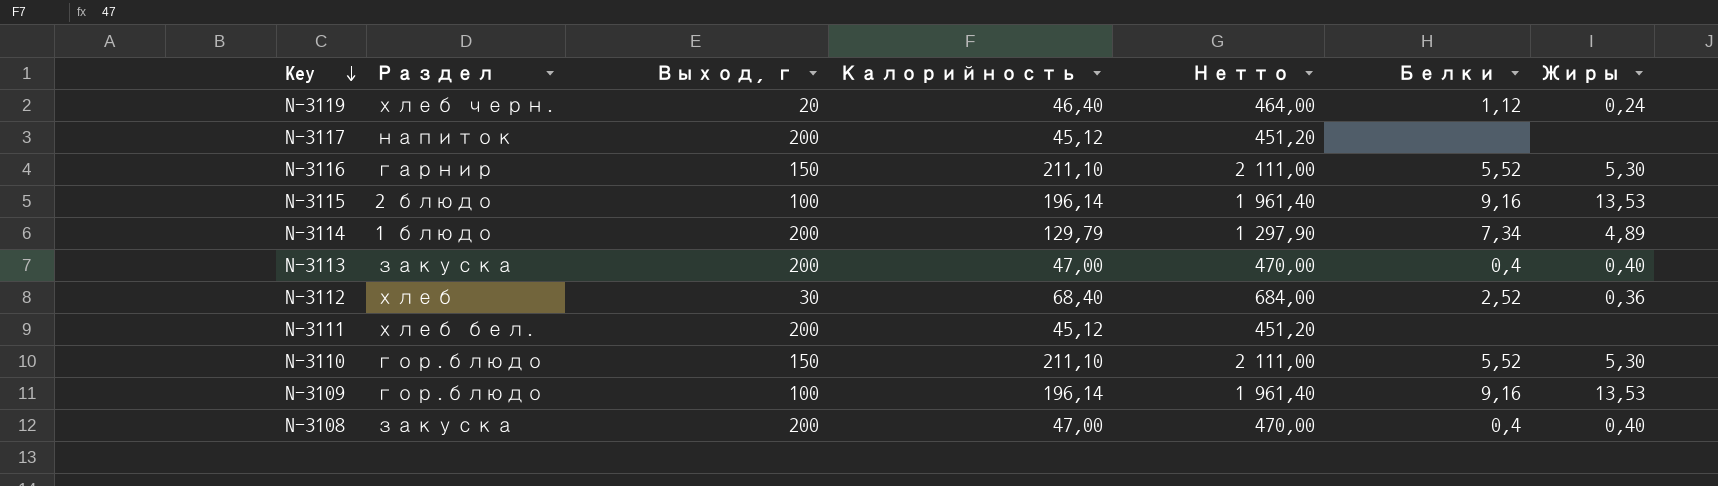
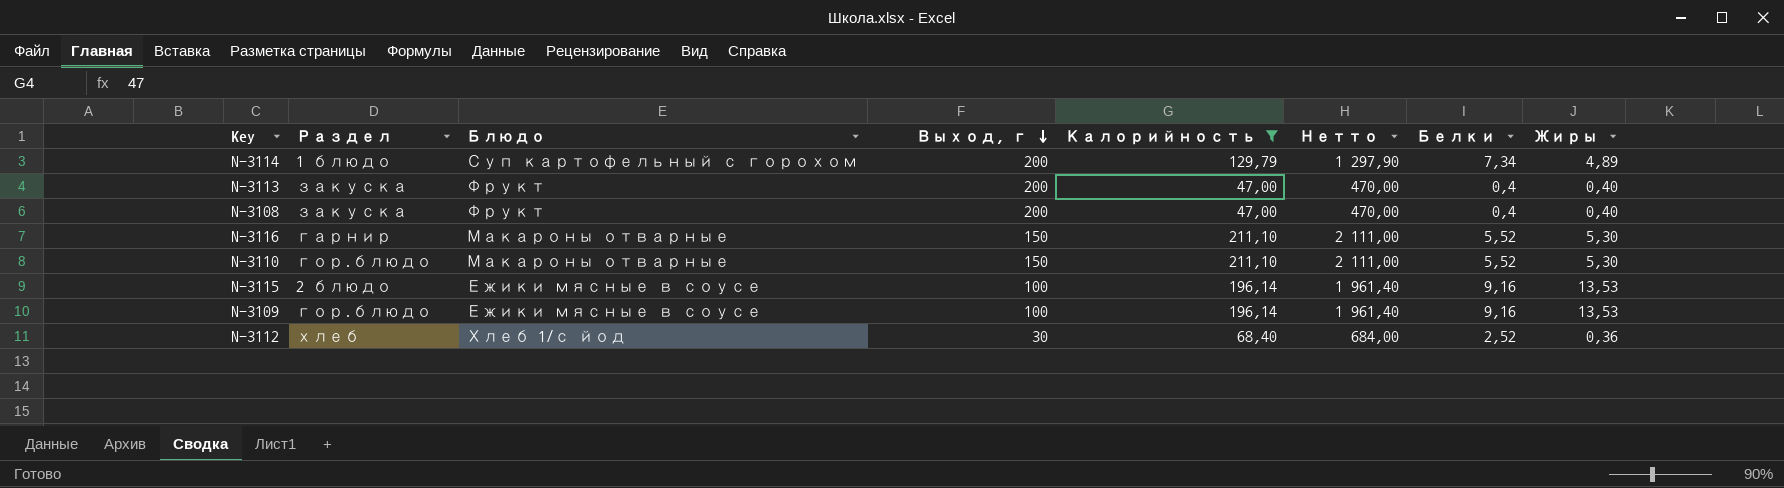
filter: none -> Калорийность >= 47,00
row order: Key descending -> Выход, г descending
column Блюдо | position: none -> 3

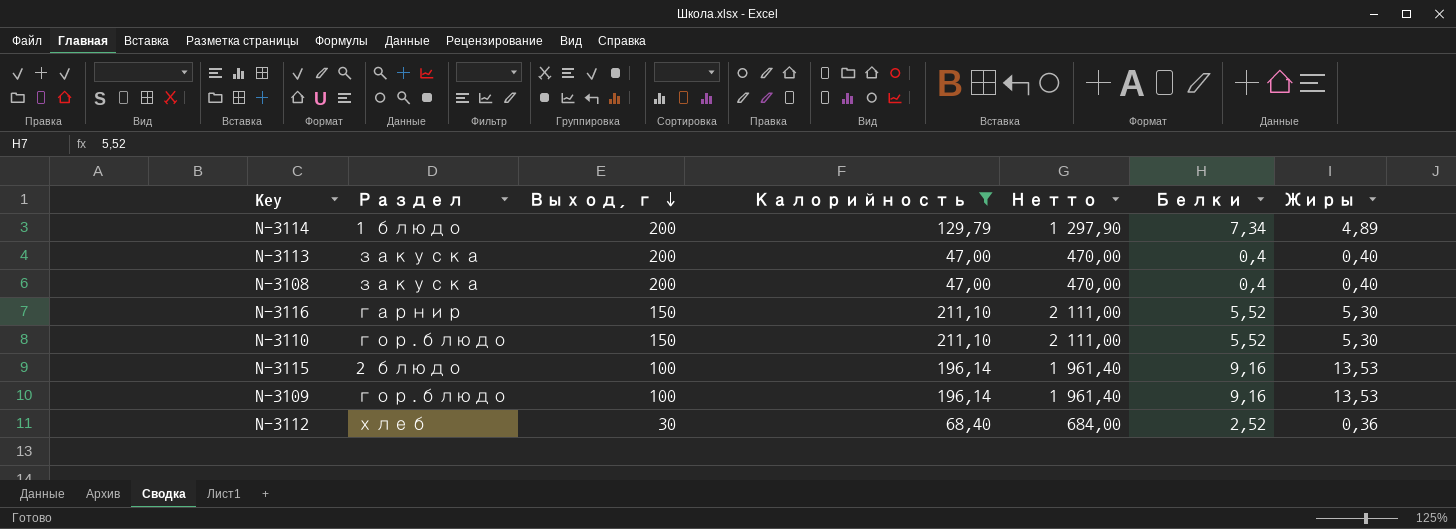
column Блюдо | position: 3 -> none

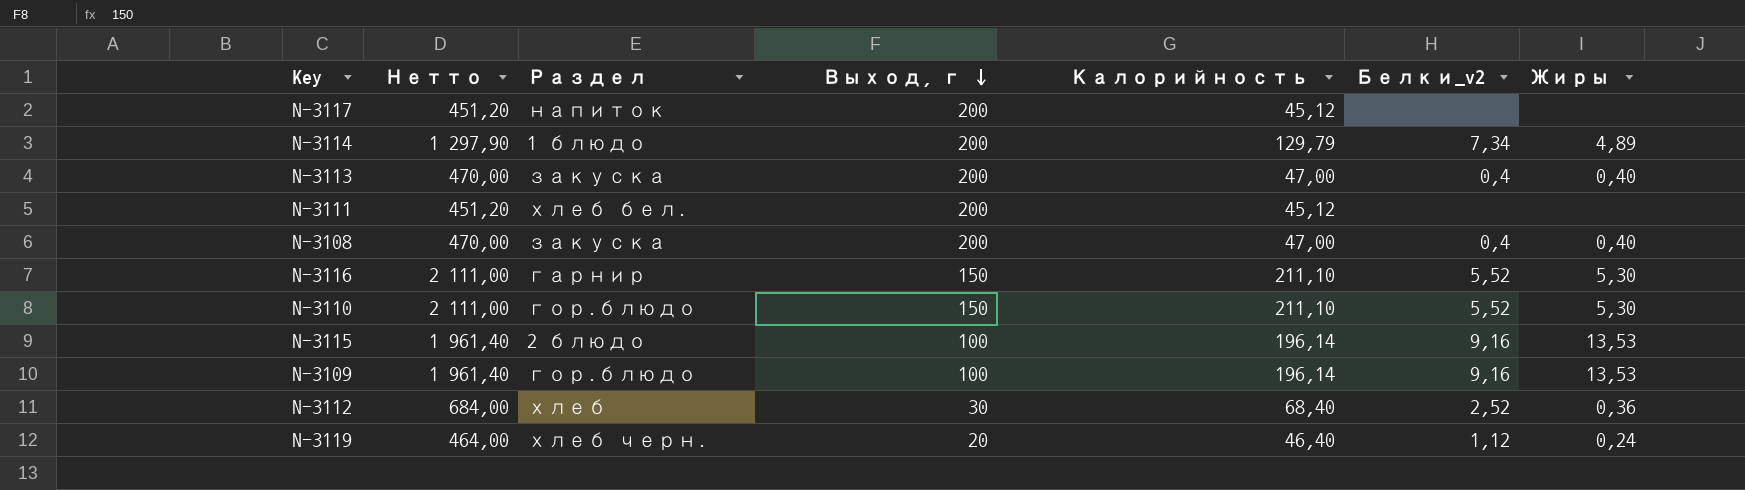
filter: Калорийность >= 47,00 -> none
column Нетто | position: 5 -> 2
column name: Белки -> Белки_v2

